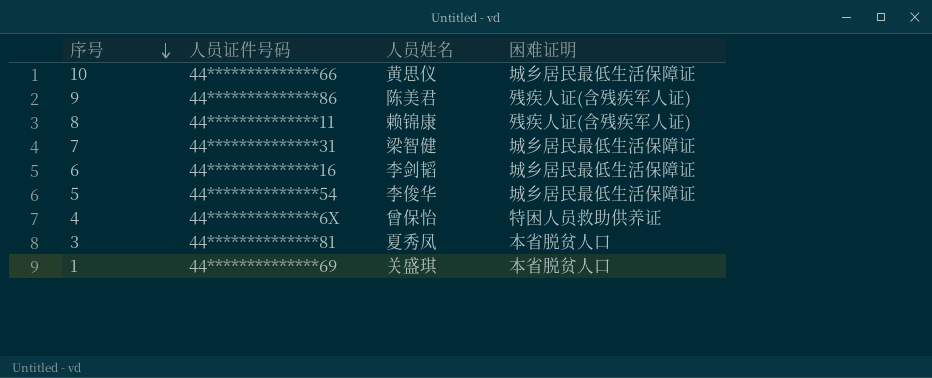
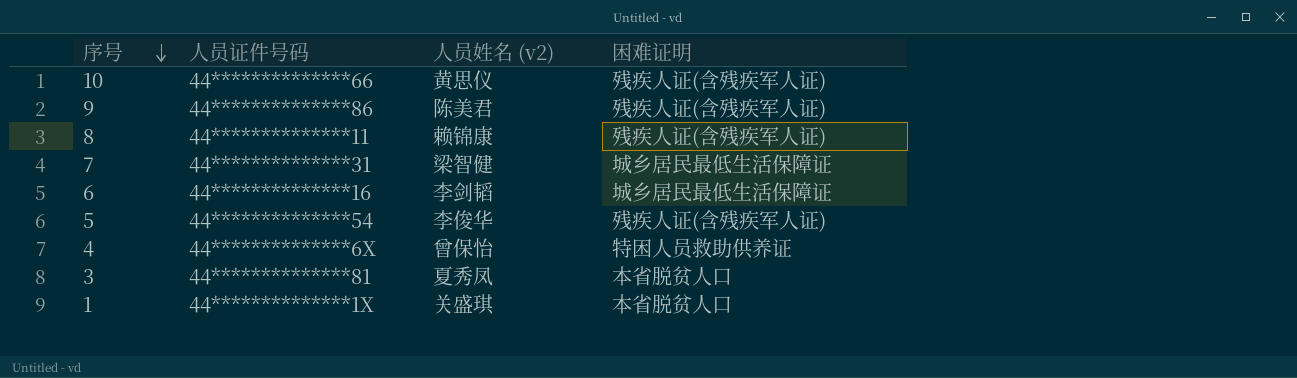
column name: 人员姓名 -> 人员姓名 (v2)
10 | 困难证明: 城乡居民最低生活保障证 -> 残疾人证(含残疾军人证)
5 | 困难证明: 城乡居民最低生活保障证 -> 残疾人证(含残疾军人证)
1 | 人员证件号码: 44**************69 -> 44**************1X

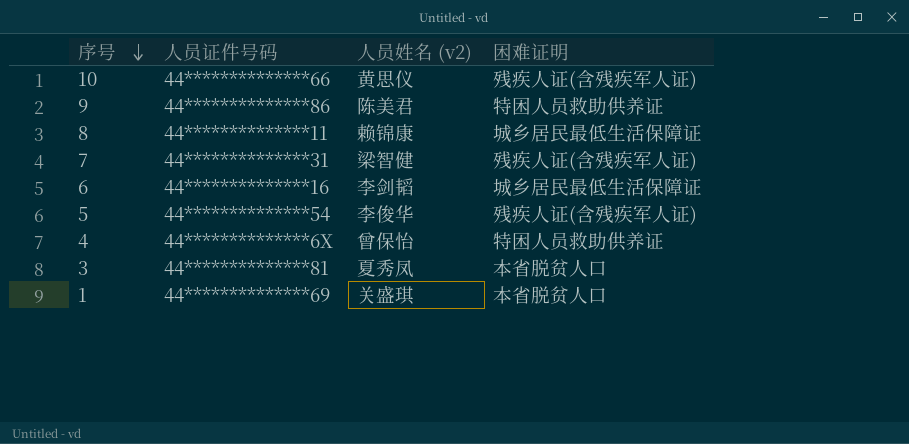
9 | 困难证明: 残疾人证(含残疾军人证) -> 特困人员救助供养证
8 | 困难证明: 残疾人证(含残疾军人证) -> 城乡居民最低生活保障证
7 | 困难证明: 城乡居民最低生活保障证 -> 残疾人证(含残疾军人证)
1 | 人员证件号码: 44**************1X -> 44**************69

